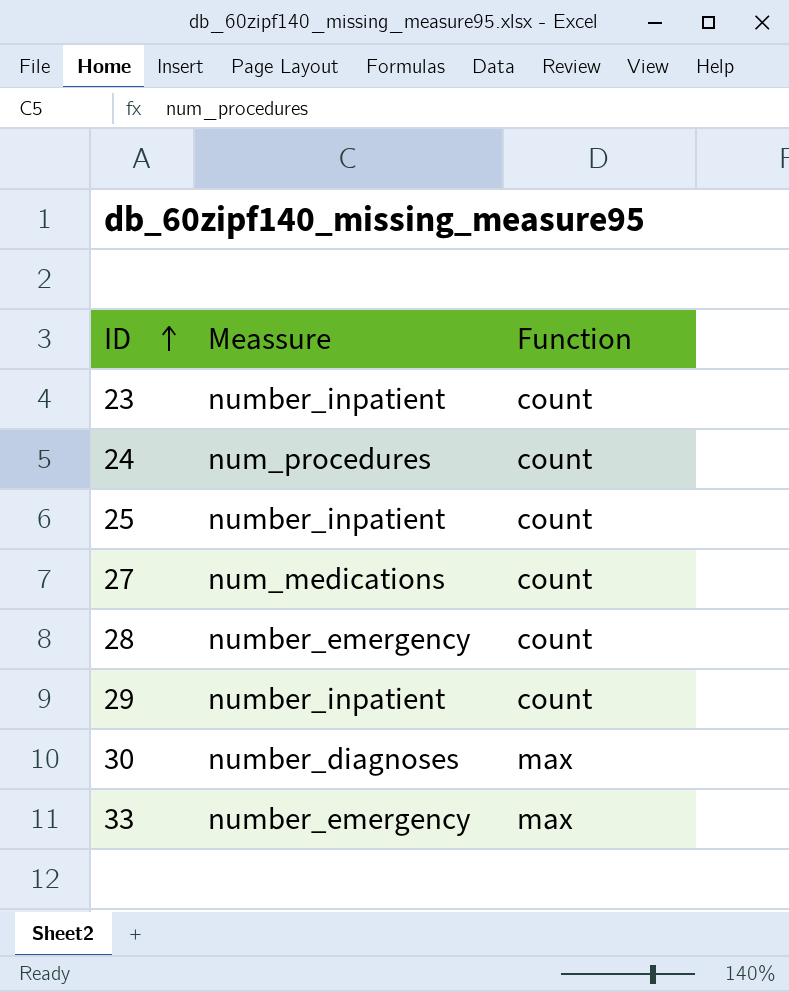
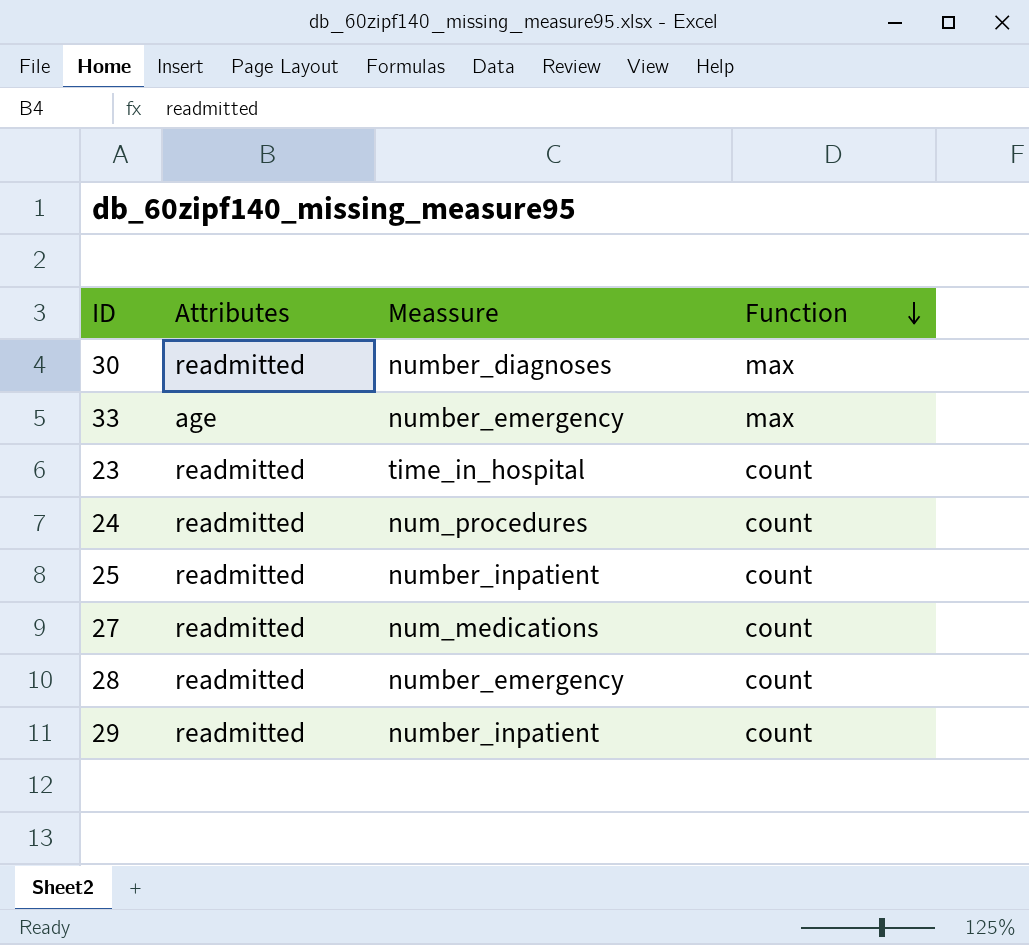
row order: ID ascending -> Function descending
column Attributes | position: none -> 2
23 | Meassure: number_inpatient -> time_in_hospital

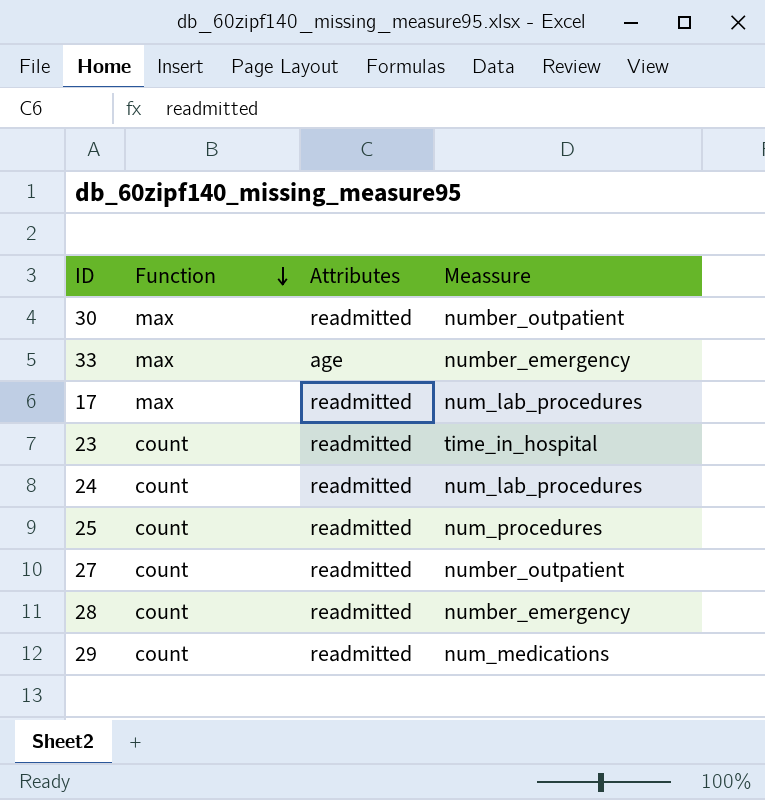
column Function | position: 4 -> 2
30 | Meassure: number_diagnoses -> number_outpatient
row 17: none -> max | readmitted | num_lab_procedures
24 | Meassure: num_procedures -> num_lab_procedures
25 | Meassure: number_inpatient -> num_procedures
27 | Meassure: num_medications -> number_outpatient
29 | Meassure: number_inpatient -> num_medications

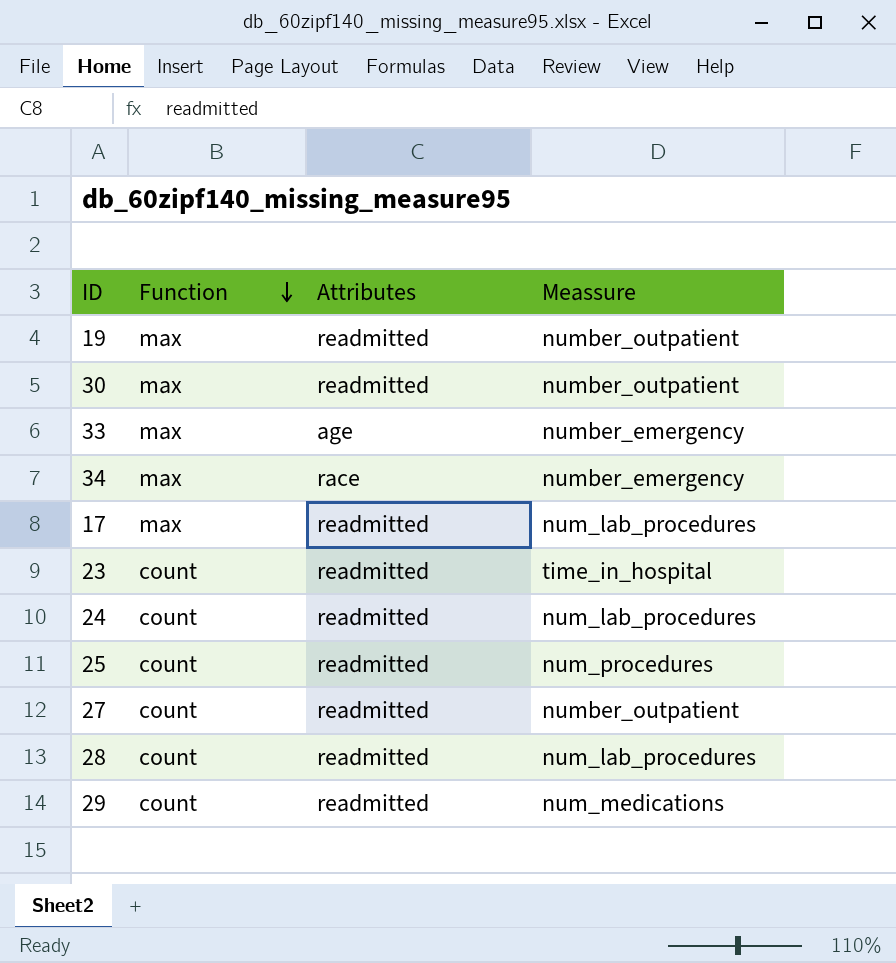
row 19: none -> max | readmitted | number_outpatient
row 34: none -> max | race | number_emergency
28 | Meassure: number_emergency -> num_lab_procedures

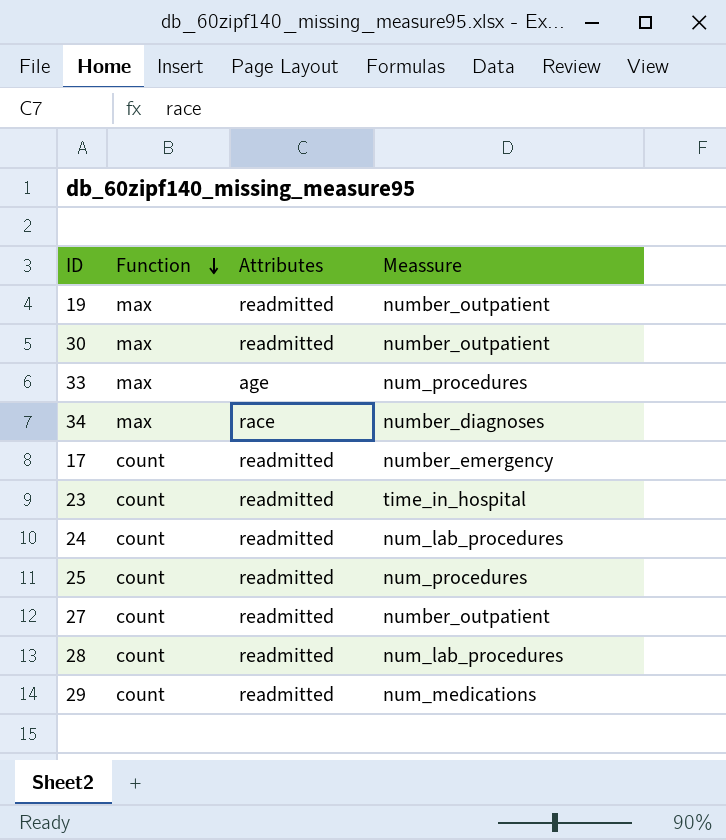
33 | Meassure: number_emergency -> num_procedures
34 | Meassure: number_emergency -> number_diagnoses
17 | Function: max -> count
17 | Meassure: num_lab_procedures -> number_emergency

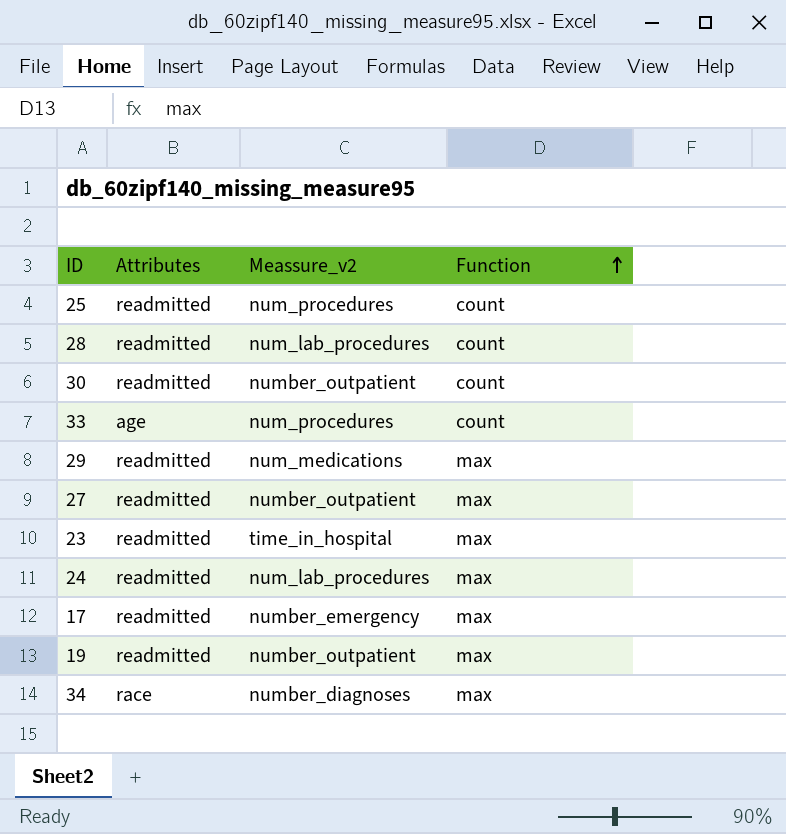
row order: Function descending -> Function ascending
column name: Meassure -> Meassure_v2
column Function | position: 2 -> 4
30 | Function: max -> count
33 | Function: max -> count
29 | Function: count -> max
27 | Function: count -> max
23 | Function: count -> max
24 | Function: count -> max
17 | Function: count -> max

